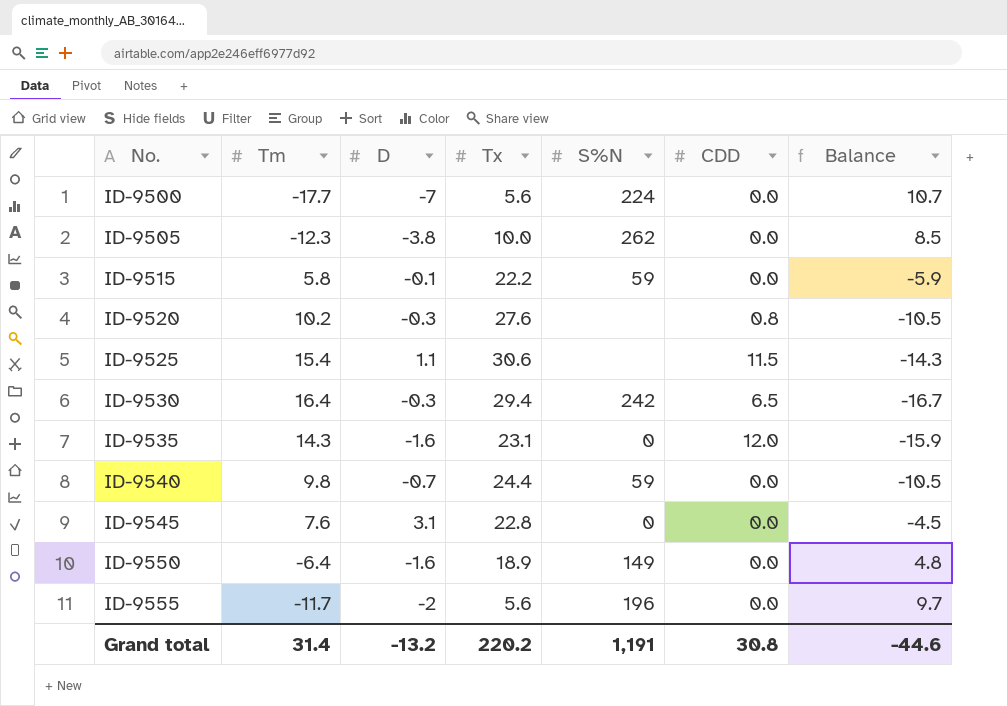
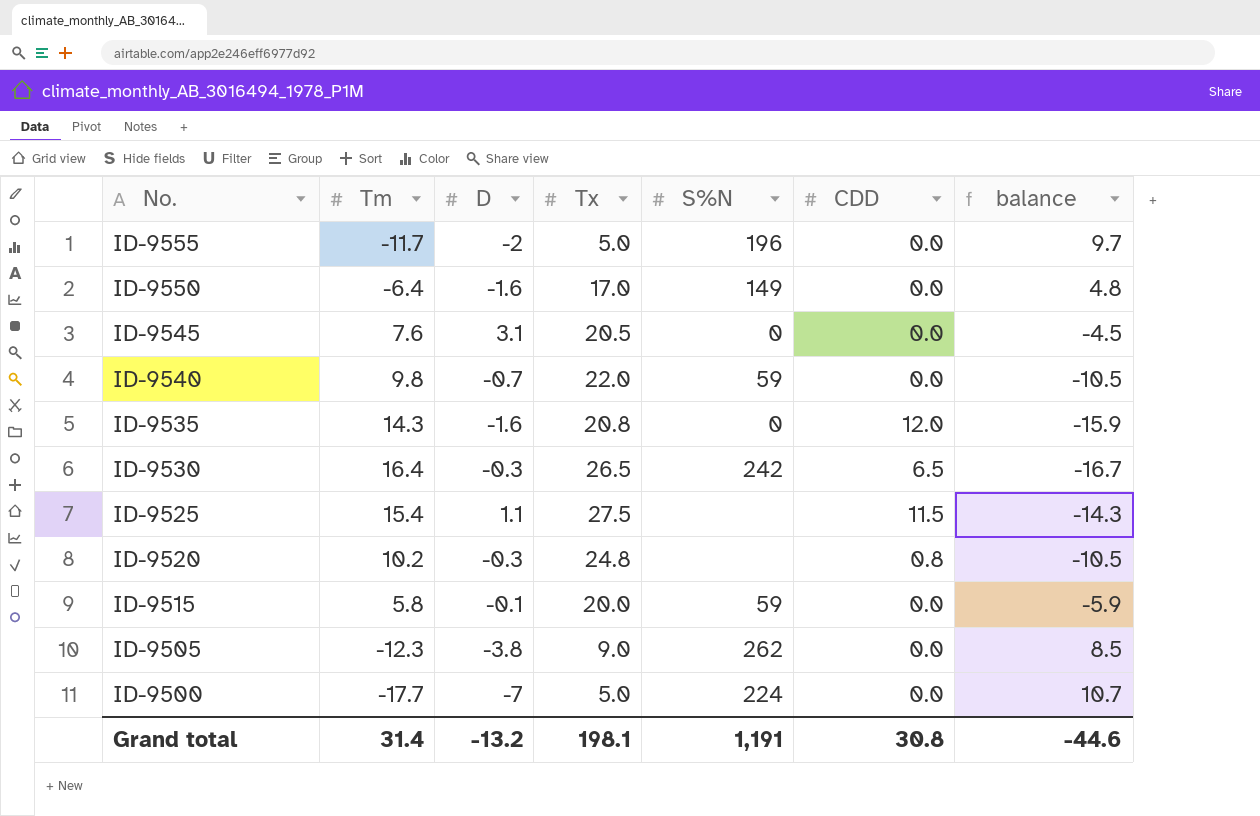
row order: No. ascending -> No. descending
column name: Balance -> balance
ID-9555 | Tx: 5.6 -> 5.0
ID-9550 | Tx: 18.9 -> 17.0
ID-9545 | Tx: 22.8 -> 20.5
ID-9540 | Tx: 24.4 -> 22.0
ID-9535 | Tx: 23.1 -> 20.8
ID-9530 | Tx: 29.4 -> 26.5
ID-9525 | Tx: 30.6 -> 27.5
ID-9520 | Tx: 27.6 -> 24.8
ID-9515 | Tx: 22.2 -> 20.0
ID-9505 | Tx: 10.0 -> 9.0
ID-9500 | Tx: 5.6 -> 5.0
Grand total | Tx: 220.2 -> 198.1

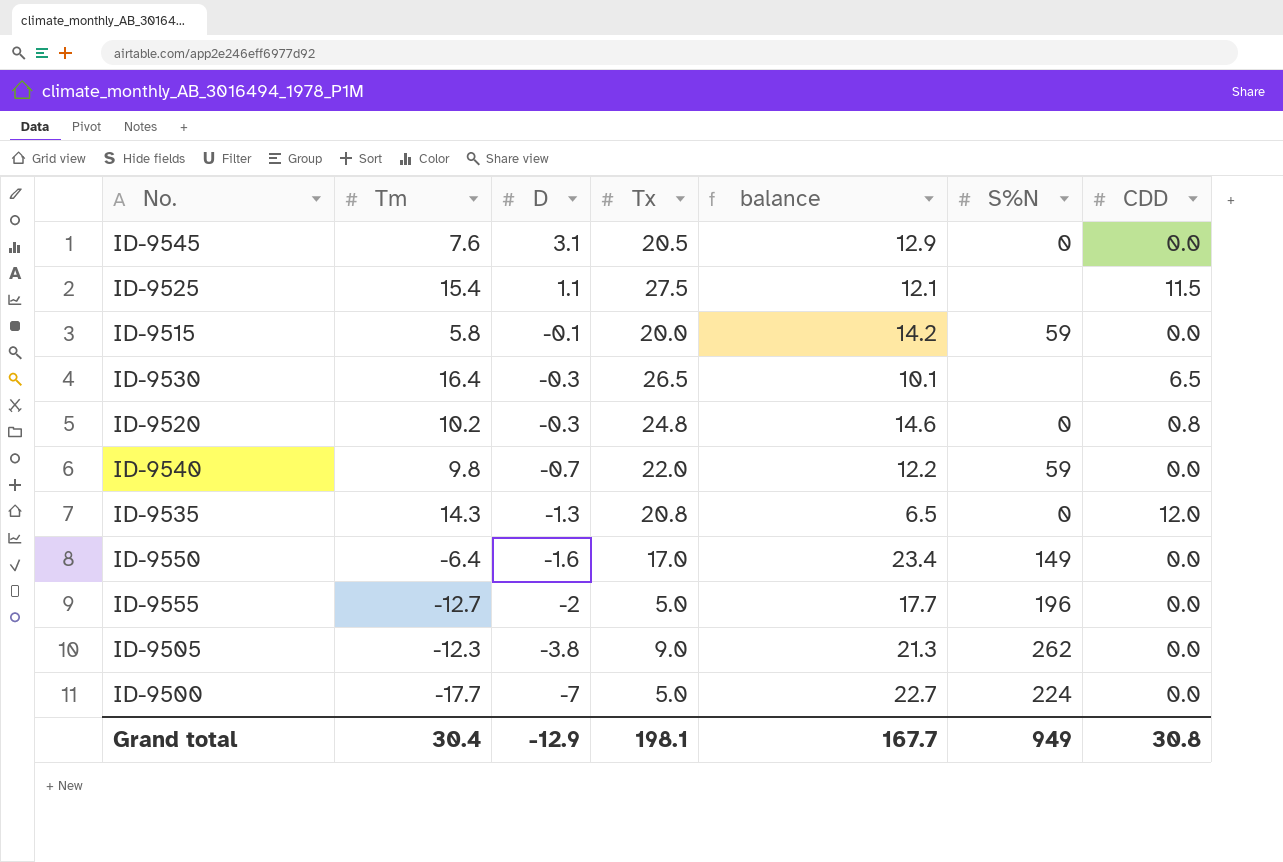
row order: No. descending -> D descending
column balance | formula: [D] - [Tm] -> [Tx] - [Tm]
column balance | position: 7 -> 5
ID-9530 | S%N: 242 -> none
ID-9520 | S%N: none -> 0
ID-9535 | D: -1.6 -> -1.3
ID-9555 | Tm: -11.7 -> -12.7
Grand total | Tm: 31.4 -> 30.4
Grand total | D: -13.2 -> -12.9
Grand total | balance: -44.6 -> 167.7
Grand total | S%N: 1,191 -> 949

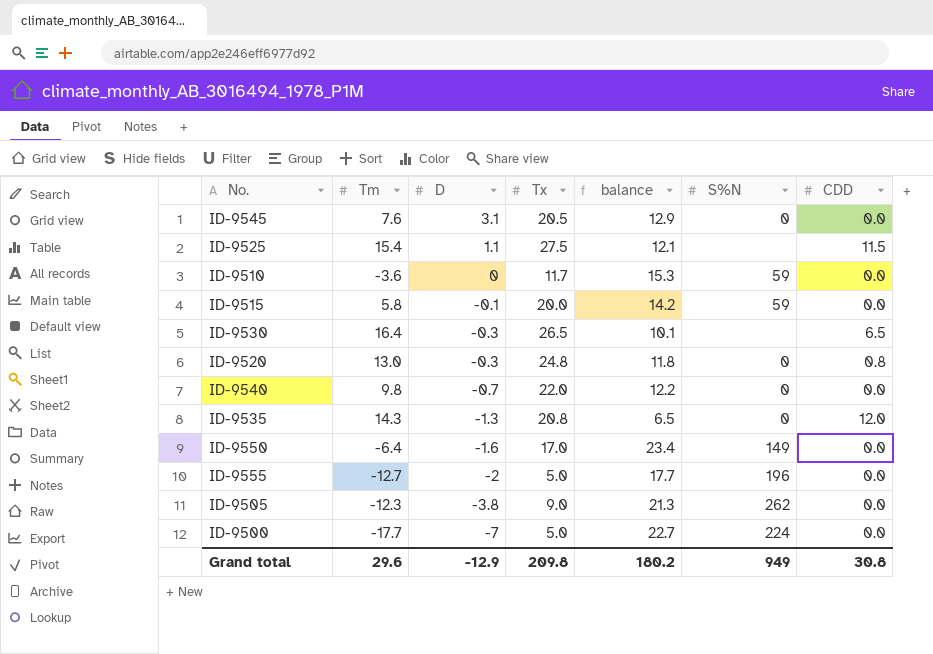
row ID-9510: none -> -3.6 | 0 | 11.7 | 15.3 | 59 | 0.0
ID-9520 | Tm: 10.2 -> 13.0
ID-9520 | balance: 14.6 -> 11.8
ID-9540 | S%N: 59 -> 0
Grand total | Tm: 30.4 -> 29.6
Grand total | Tx: 198.1 -> 209.8
Grand total | balance: 167.7 -> 180.2

